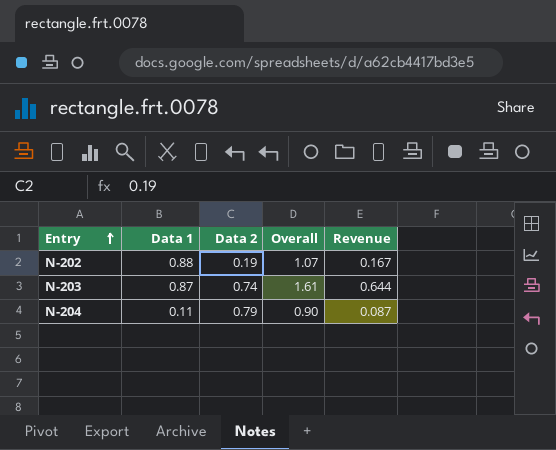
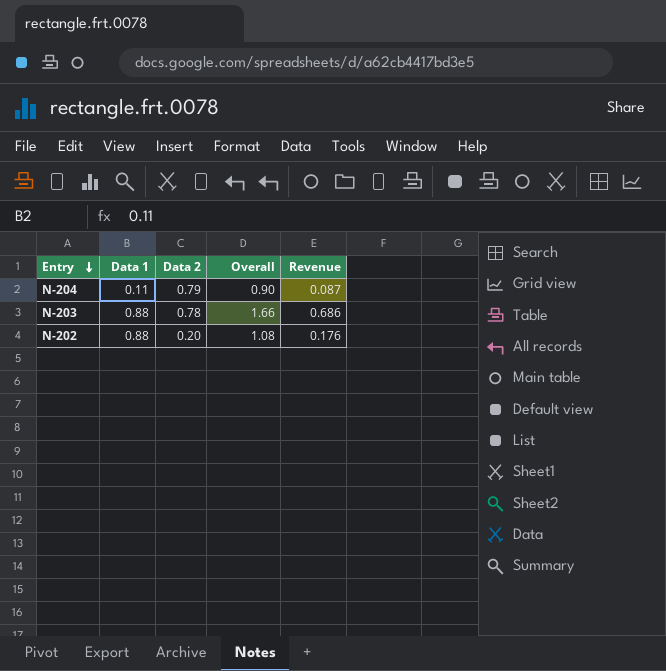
row order: Entry ascending -> Entry descending
N-203 | Data 1: 0.87 -> 0.88
N-203 | Data 2: 0.74 -> 0.78
N-203 | Overall: 1.61 -> 1.66
N-203 | Revenue: 0.644 -> 0.686
N-202 | Data 2: 0.19 -> 0.20
N-202 | Overall: 1.07 -> 1.08
N-202 | Revenue: 0.167 -> 0.176

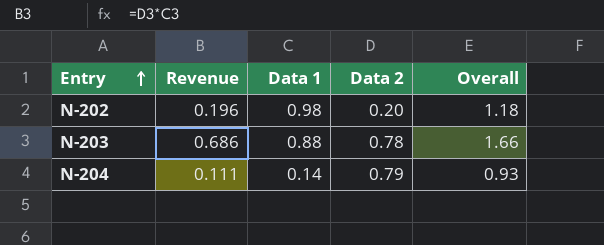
row order: Entry descending -> Entry ascending
column Revenue | position: 5 -> 2
N-202 | Revenue: 0.176 -> 0.196
N-202 | Data 1: 0.88 -> 0.98
N-202 | Overall: 1.08 -> 1.18
N-204 | Revenue: 0.087 -> 0.111
N-204 | Data 1: 0.11 -> 0.14
N-204 | Overall: 0.90 -> 0.93

